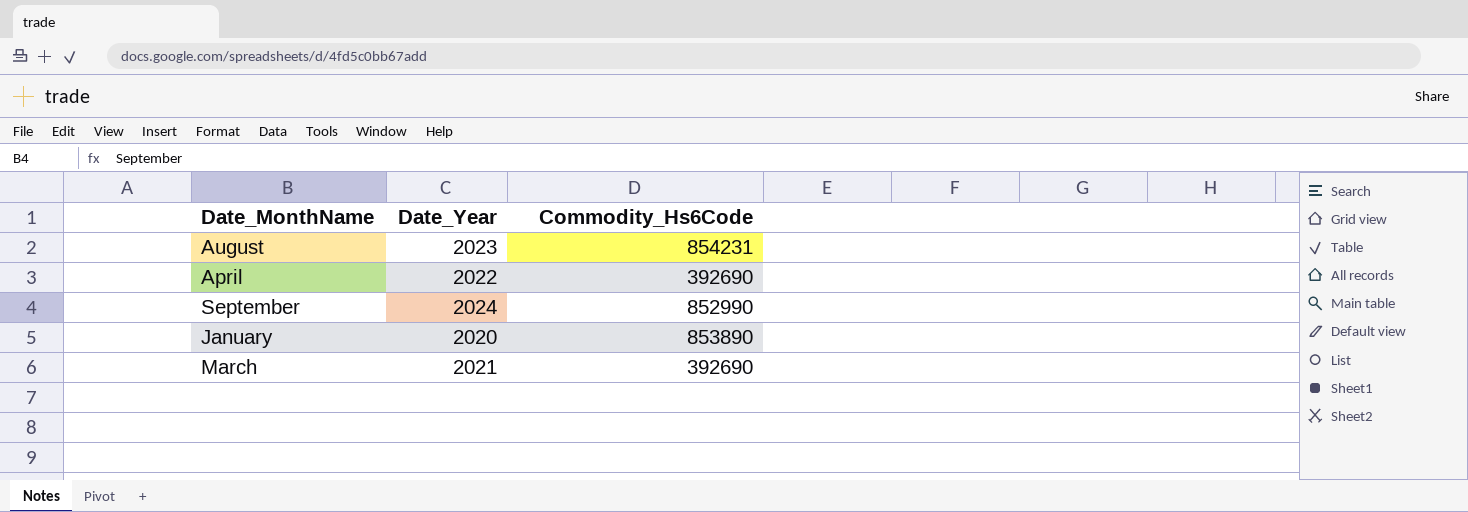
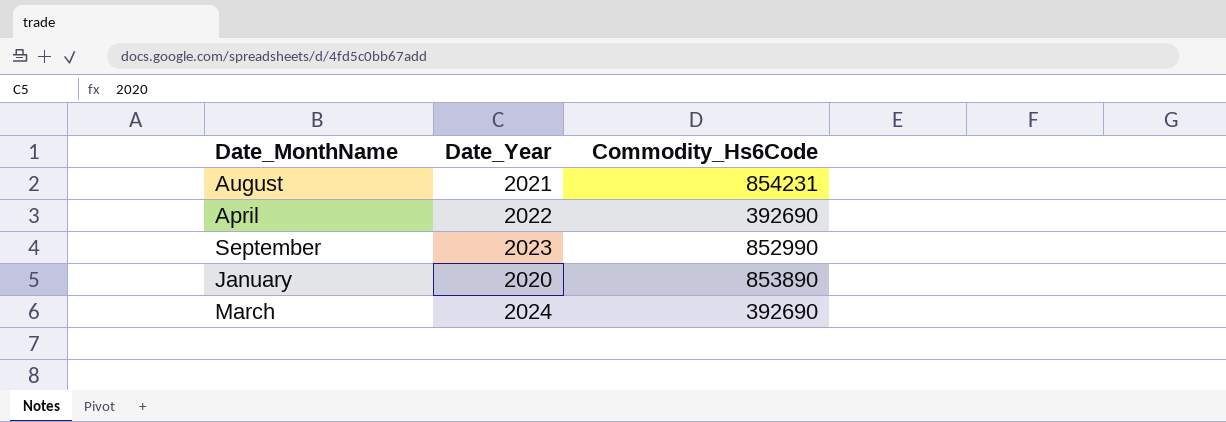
August | Date_Year: 2023 -> 2021
September | Date_Year: 2024 -> 2023
March | Date_Year: 2021 -> 2024

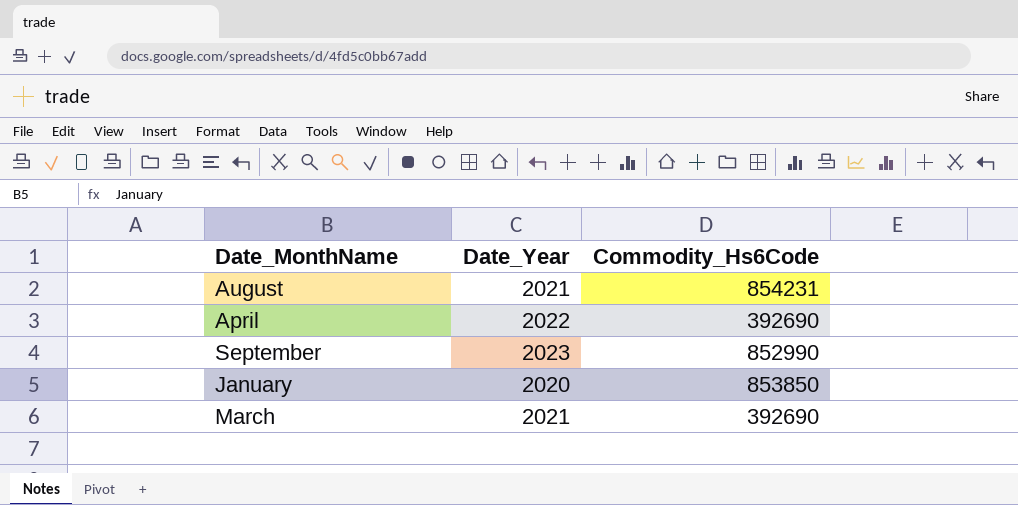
January | Commodity_Hs6Code: 853890 -> 853850
March | Date_Year: 2024 -> 2021

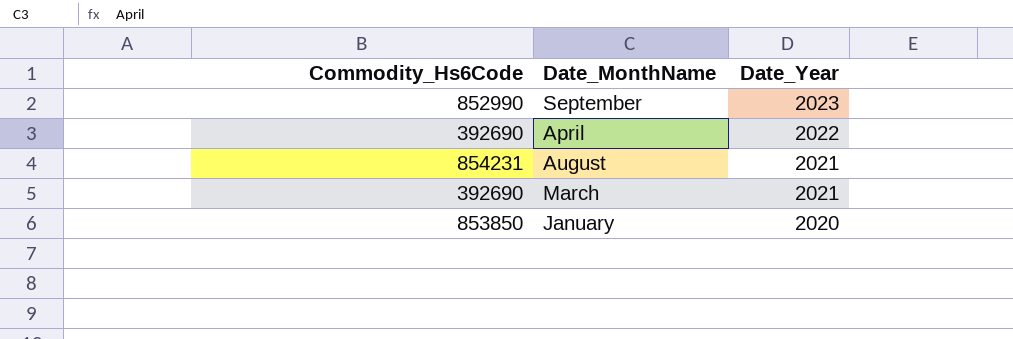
row order: none -> Date_Year descending
column Commodity_Hs6Code | position: 3 -> 1

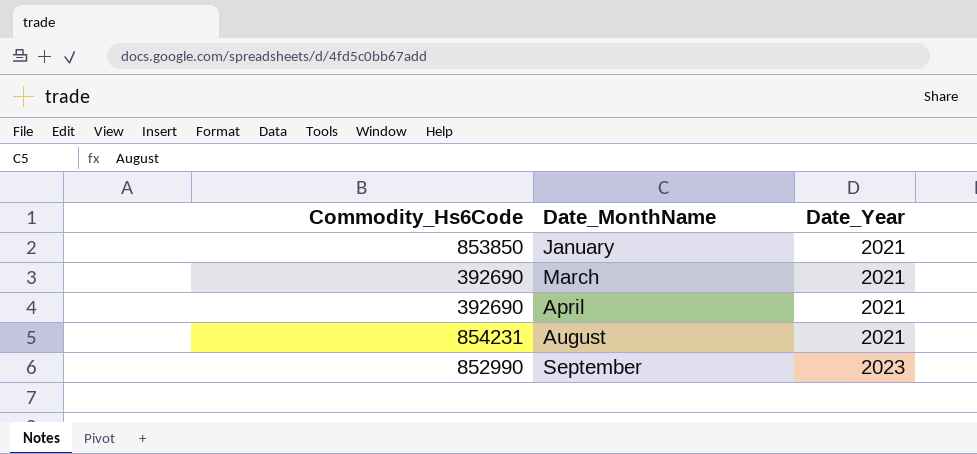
row order: Date_Year descending -> Date_MonthName ascending
January | Date_Year: 2020 -> 2021
April | Date_Year: 2022 -> 2021

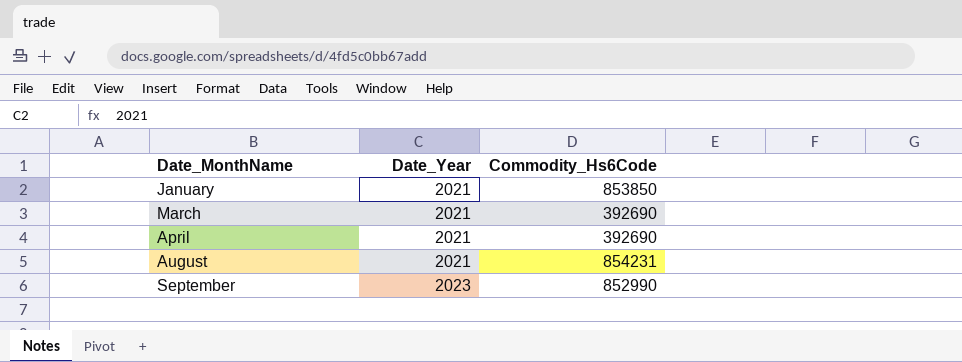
column Commodity_Hs6Code | position: 1 -> 3

